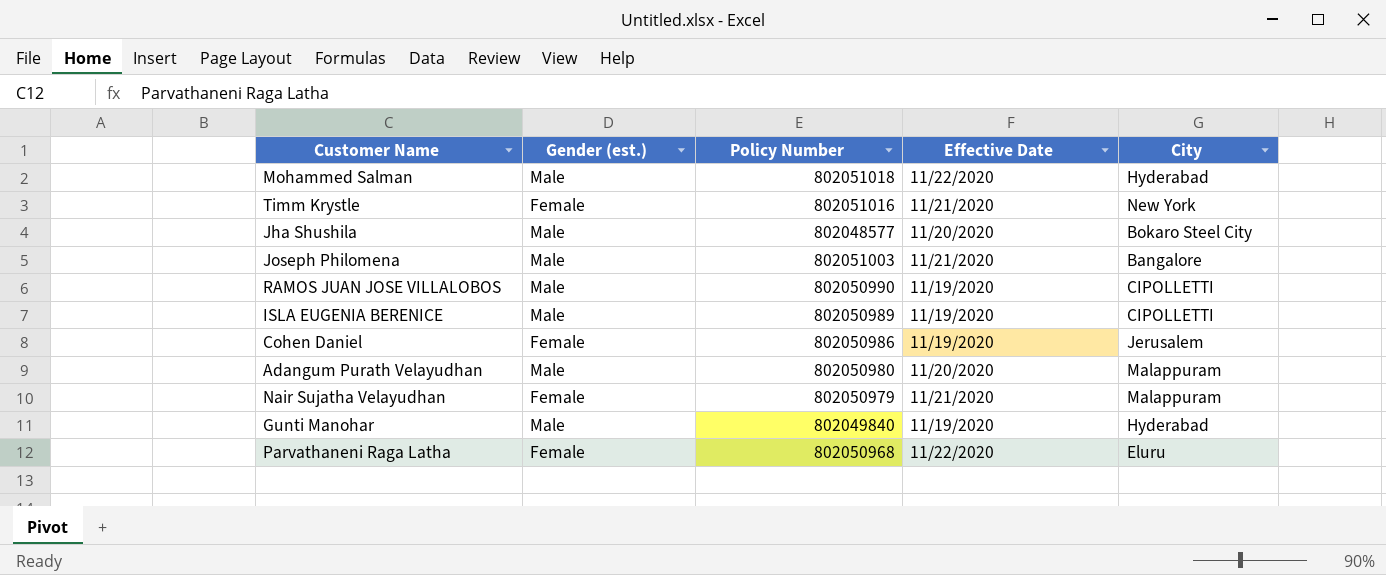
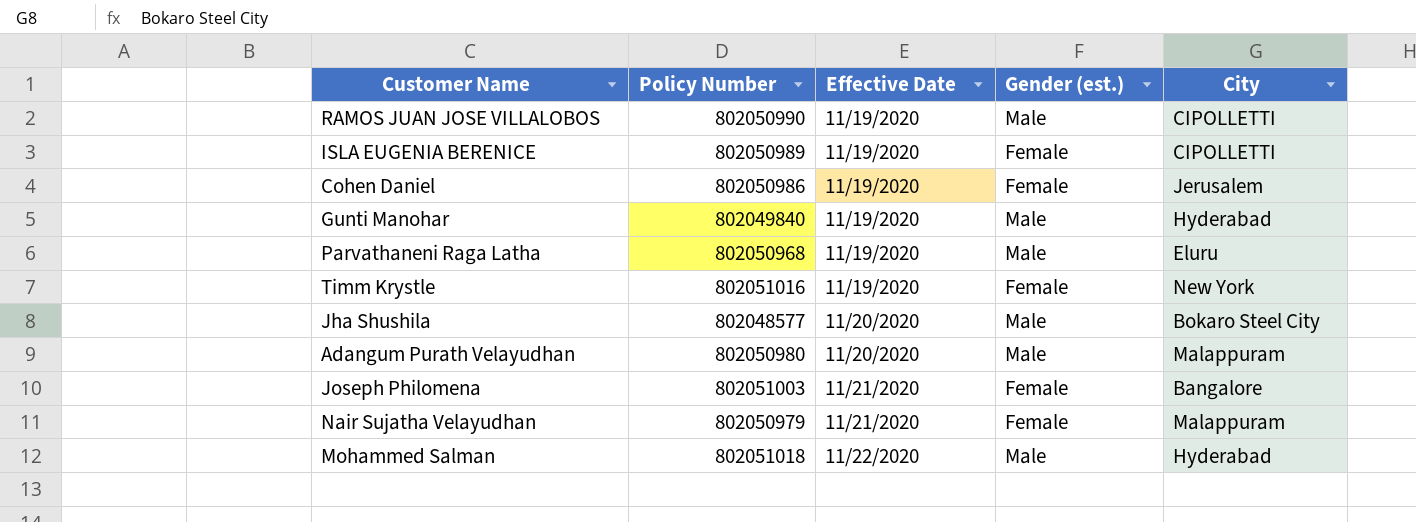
row order: none -> Effective Date ascending
column Gender (est.) | position: 2 -> 4
ISLA EUGENIA BERENICE | Gender (est.): Male -> Female
Parvathaneni Raga Latha | Effective Date: 11/22/2020 -> 11/19/2020
Parvathaneni Raga Latha | Gender (est.): Female -> Male
Timm Krystle | Effective Date: 11/21/2020 -> 11/19/2020
Joseph Philomena | Gender (est.): Male -> Female

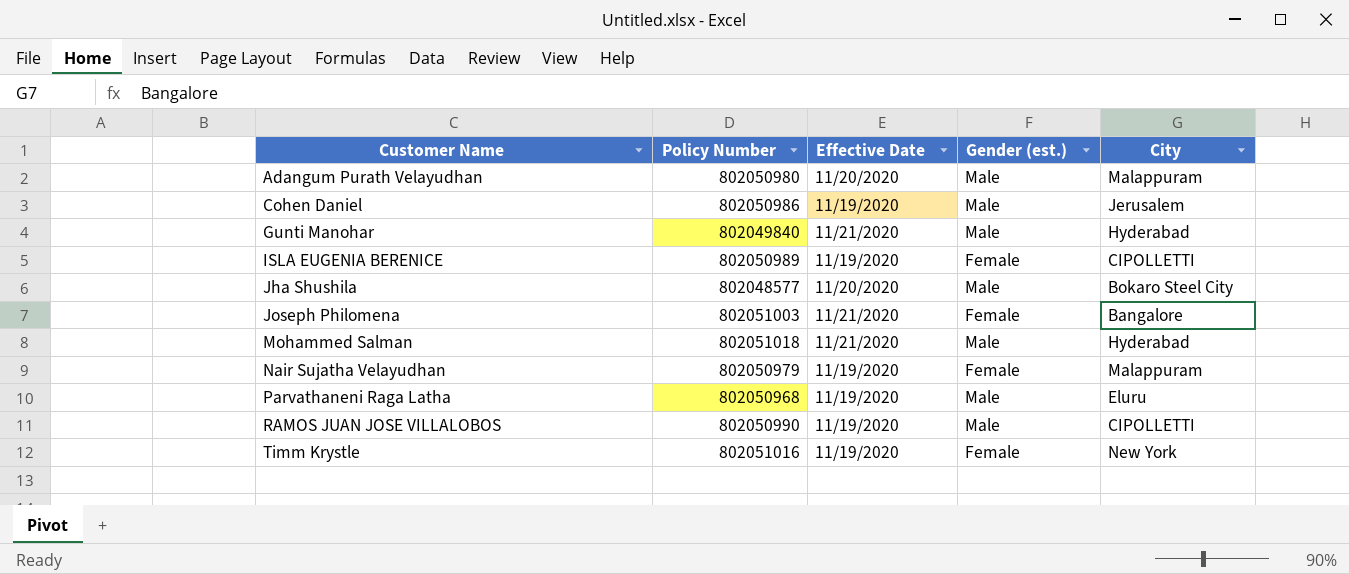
row order: Effective Date ascending -> Customer Name ascending
Cohen Daniel | Gender (est.): Female -> Male
Gunti Manohar | Effective Date: 11/19/2020 -> 11/21/2020
Mohammed Salman | Effective Date: 11/22/2020 -> 11/21/2020
Nair Sujatha Velayudhan | Effective Date: 11/21/2020 -> 11/19/2020

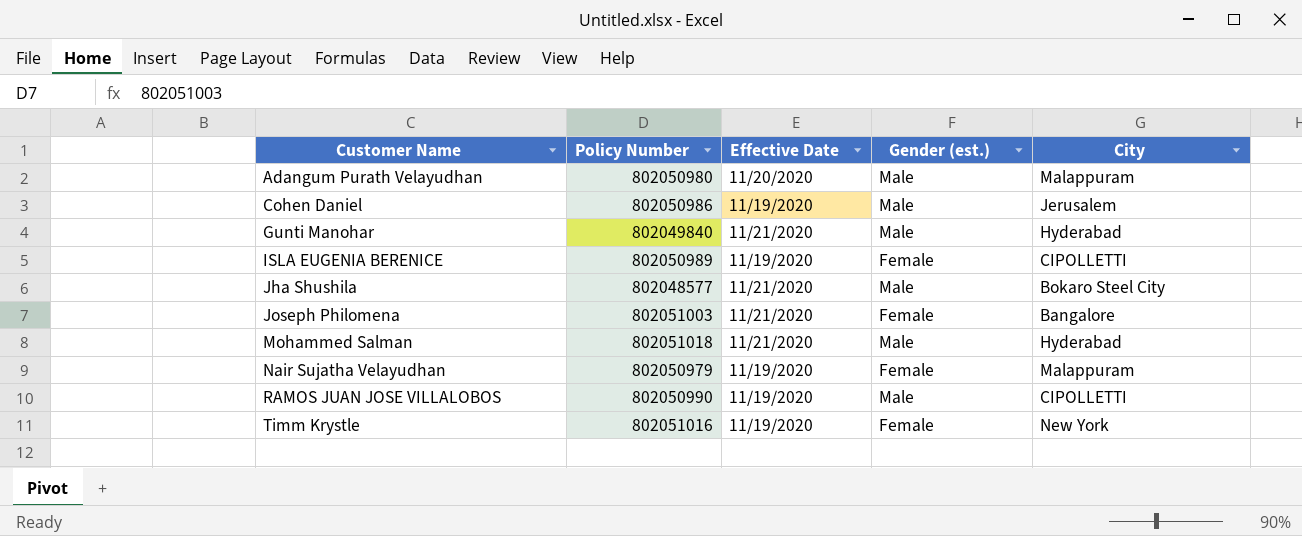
row Parvathaneni Raga Latha: 802050968 | 11/19/2020 | Male | Eluru -> none
Jha Shushila | Effective Date: 11/20/2020 -> 11/21/2020

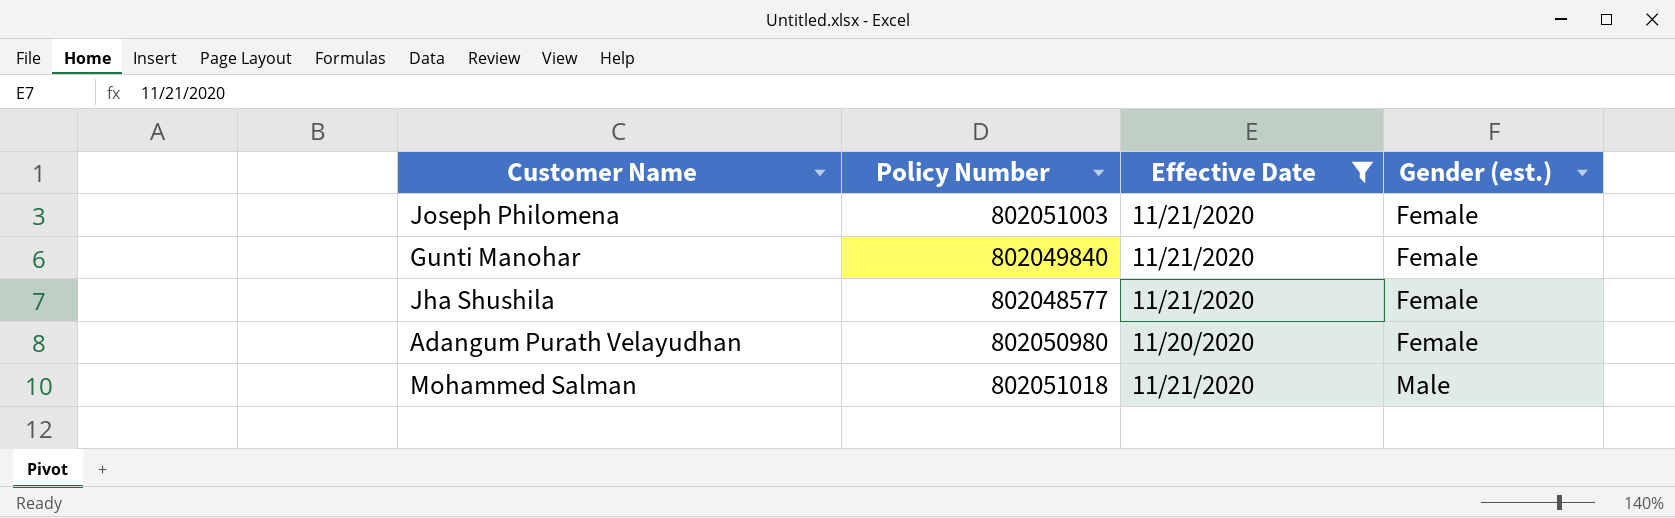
filter: none -> Effective Date != 11/19/2020
row order: Customer Name ascending -> Gender (est.) ascending
column City | position: 5 -> none
Gunti Manohar | Gender (est.): Male -> Female
Jha Shushila | Gender (est.): Male -> Female
Adangum Purath Velayudhan | Gender (est.): Male -> Female

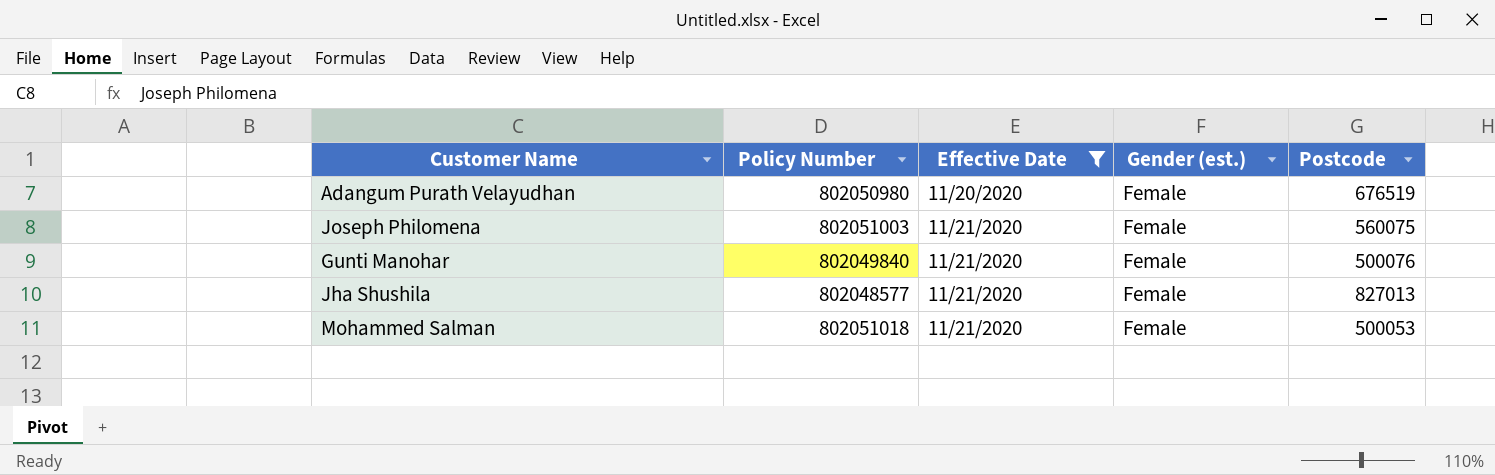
row order: Gender (est.) ascending -> Effective Date ascending
column Postcode | position: none -> 5
Mohammed Salman | Gender (est.): Male -> Female

